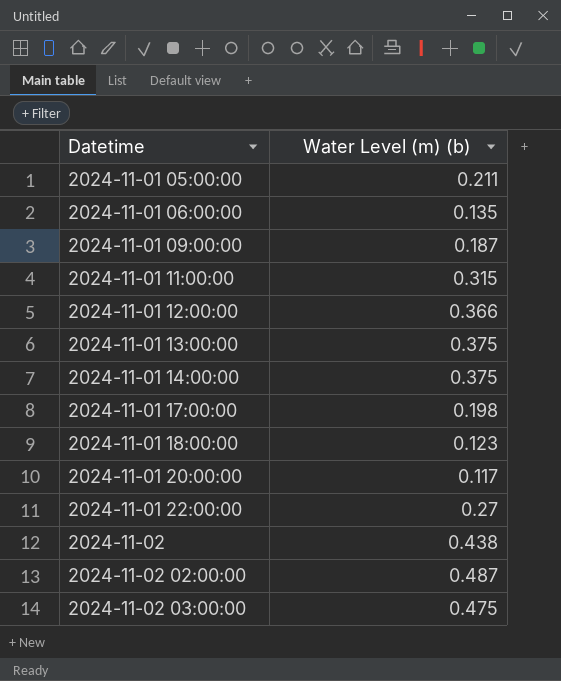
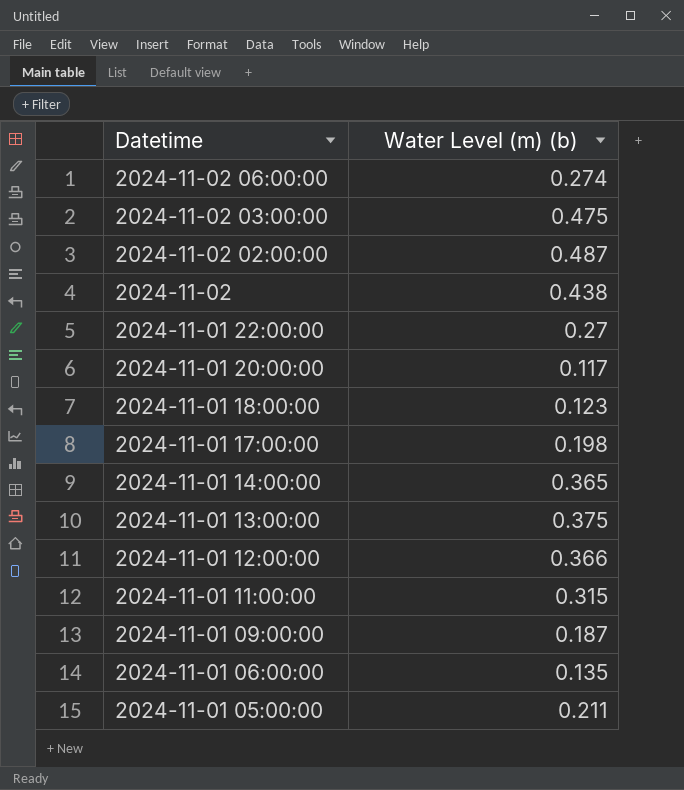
row order: Datetime ascending -> Datetime descending
row 2024-11-02 06:00:00: none -> 0.274
2024-11-01 14:00:00 | Water Level (m) (b): 0.375 -> 0.365

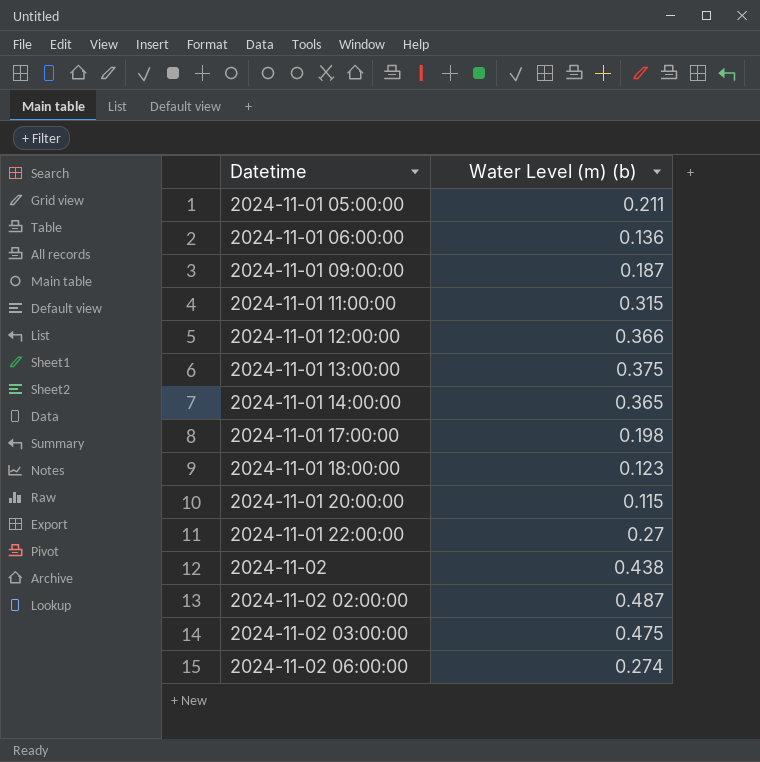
row order: Datetime descending -> Datetime ascending
2024-11-01 06:00:00 | Water Level (m) (b): 0.135 -> 0.136
2024-11-01 20:00:00 | Water Level (m) (b): 0.117 -> 0.115

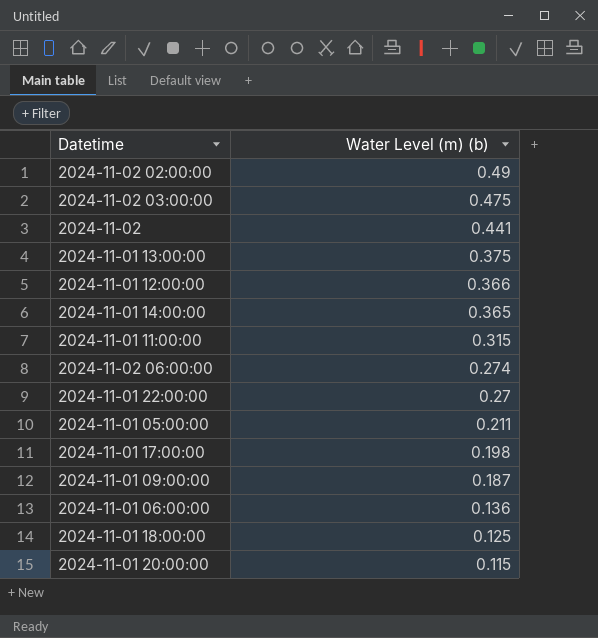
row order: Datetime ascending -> Water Level (m) (b) descending
2024-11-02 02:00:00 | Water Level (m) (b): 0.487 -> 0.49
2024-11-02 | Water Level (m) (b): 0.438 -> 0.441
2024-11-01 18:00:00 | Water Level (m) (b): 0.123 -> 0.125

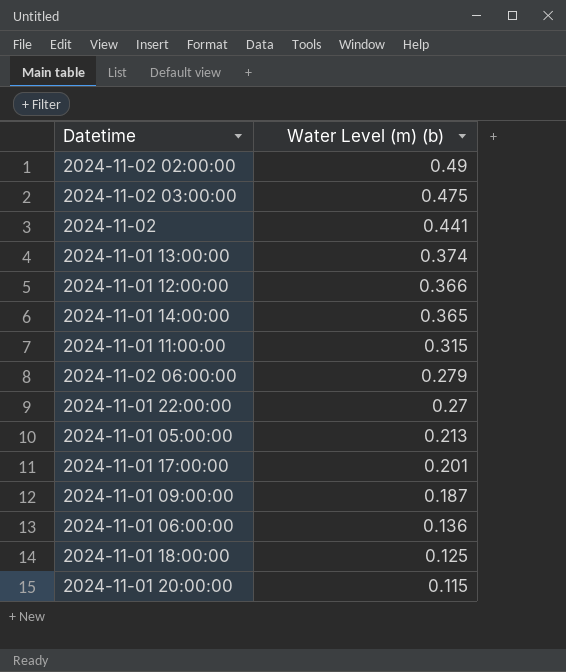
2024-11-01 13:00:00 | Water Level (m) (b): 0.375 -> 0.374
2024-11-02 06:00:00 | Water Level (m) (b): 0.274 -> 0.279
2024-11-01 05:00:00 | Water Level (m) (b): 0.211 -> 0.213
2024-11-01 17:00:00 | Water Level (m) (b): 0.198 -> 0.201

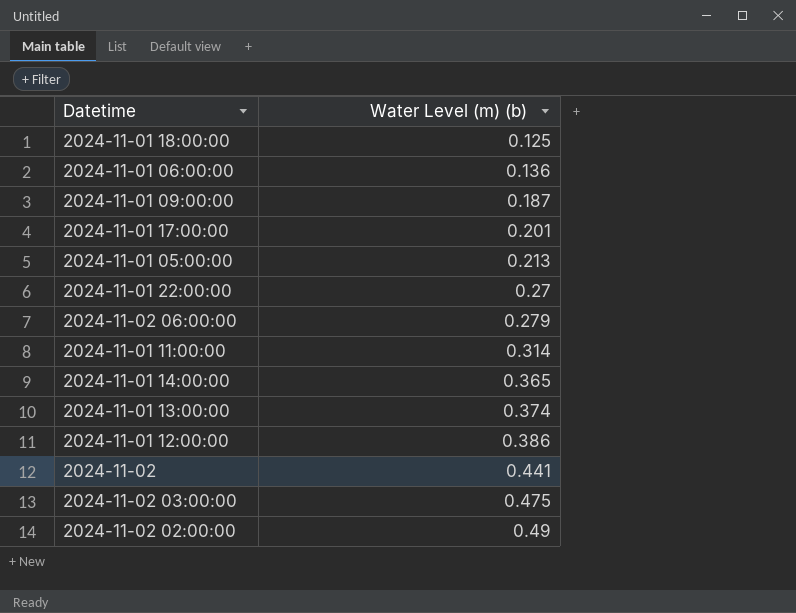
row order: Water Level (m) (b) descending -> Water Level (m) (b) ascending
row 2024-11-01 20:00:00: 0.115 -> none
2024-11-01 11:00:00 | Water Level (m) (b): 0.315 -> 0.314
2024-11-01 12:00:00 | Water Level (m) (b): 0.366 -> 0.386

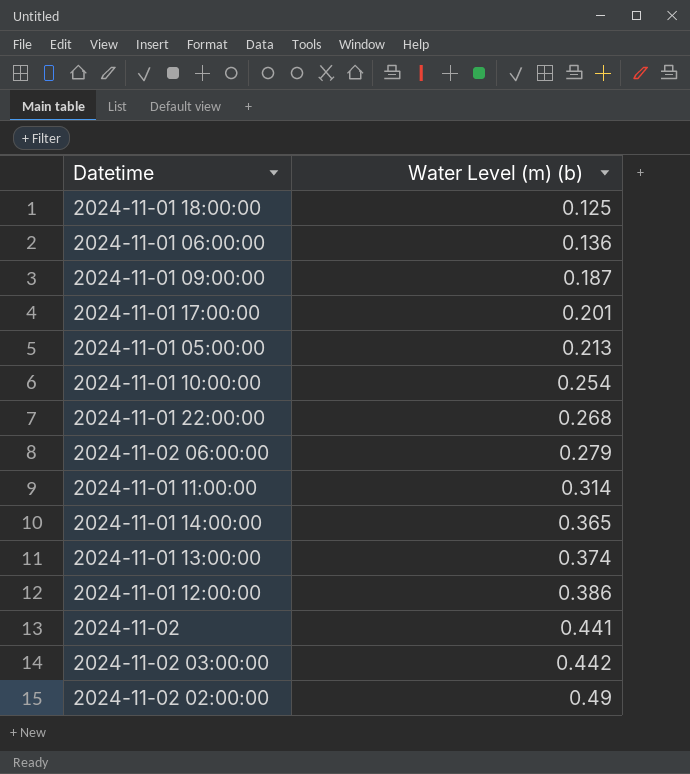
row 2024-11-01 10:00:00: none -> 0.254
2024-11-01 22:00:00 | Water Level (m) (b): 0.27 -> 0.268
2024-11-02 03:00:00 | Water Level (m) (b): 0.475 -> 0.442

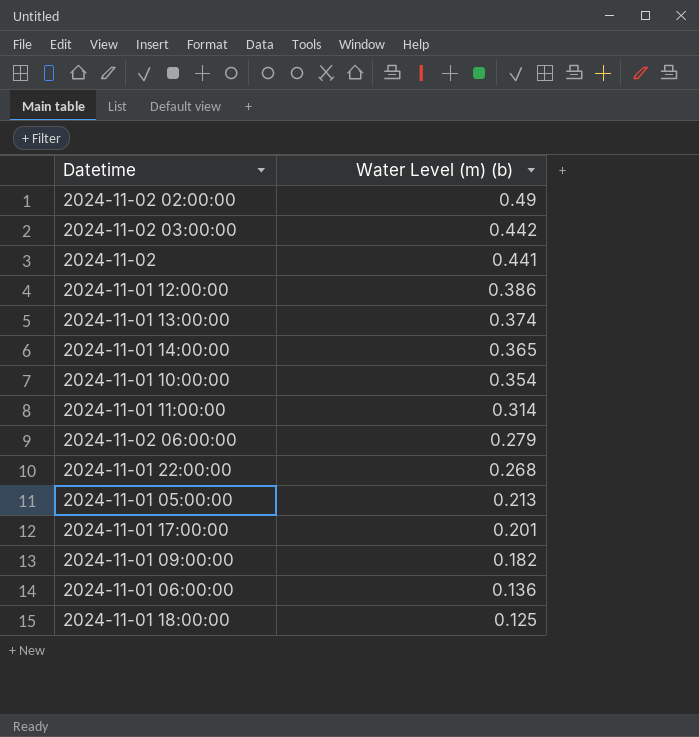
row order: Water Level (m) (b) ascending -> Water Level (m) (b) descending
2024-11-01 10:00:00 | Water Level (m) (b): 0.254 -> 0.354
2024-11-01 09:00:00 | Water Level (m) (b): 0.187 -> 0.182

